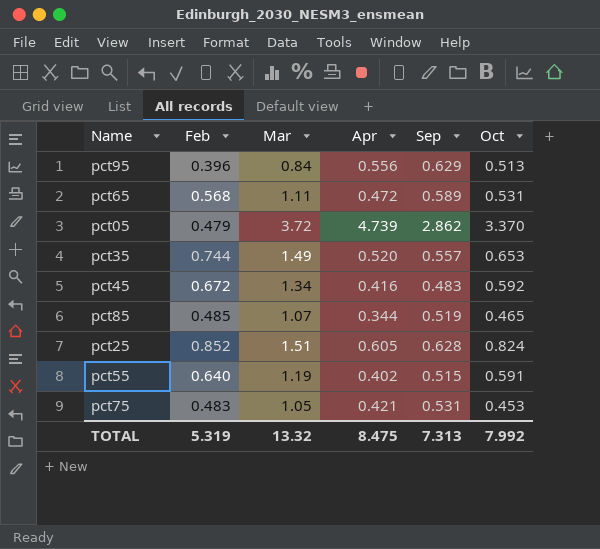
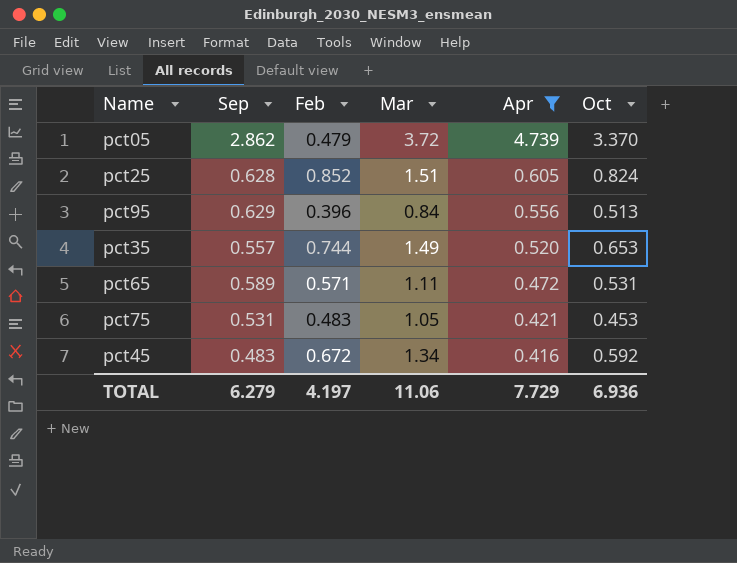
filter: none -> Apr >= 0.416
row order: none -> Apr descending
column Sep | position: 5 -> 2
pct65 | Feb: 0.568 -> 0.571
TOTAL | Sep: 7.313 -> 6.279
TOTAL | Feb: 5.319 -> 4.197
TOTAL | Mar: 13.32 -> 11.06
TOTAL | Apr: 8.475 -> 7.729
TOTAL | Oct: 7.992 -> 6.936

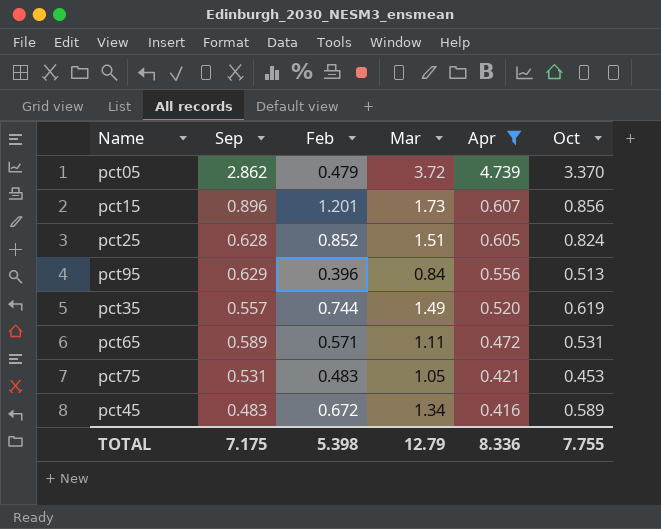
row pct15: none -> 0.896 | 1.201 | 1.73 | 0.607 | 0.856
pct35 | Oct: 0.653 -> 0.619
pct45 | Oct: 0.592 -> 0.589
TOTAL | Sep: 6.279 -> 7.175
TOTAL | Feb: 4.197 -> 5.398
TOTAL | Mar: 11.06 -> 12.79
TOTAL | Apr: 7.729 -> 8.336
TOTAL | Oct: 6.936 -> 7.755

